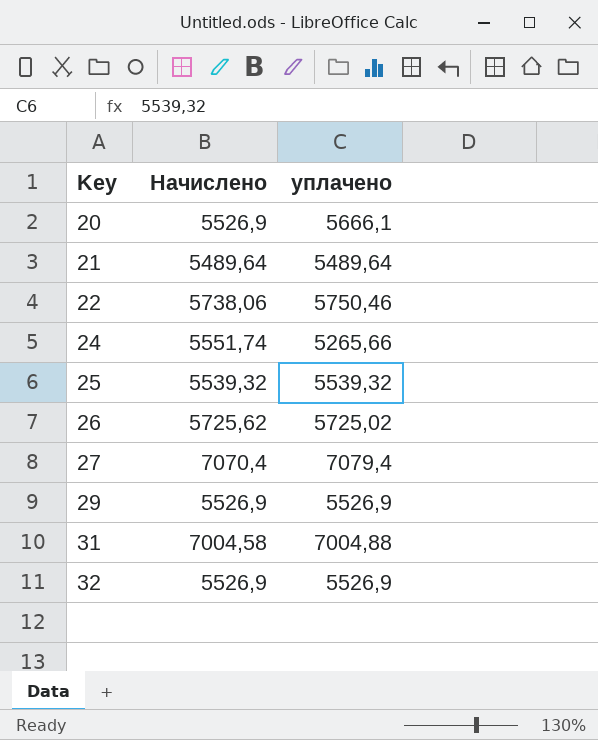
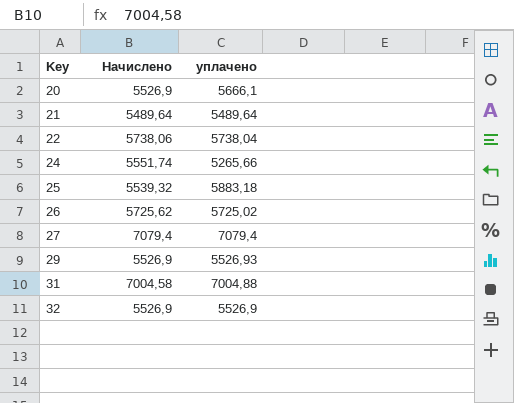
22 | уплачено: 5750,46 -> 5738,04
25 | уплачено: 5539,32 -> 5883,18
27 | Начислено: 7070,4 -> 7079,4
29 | уплачено: 5526,9 -> 5526,93

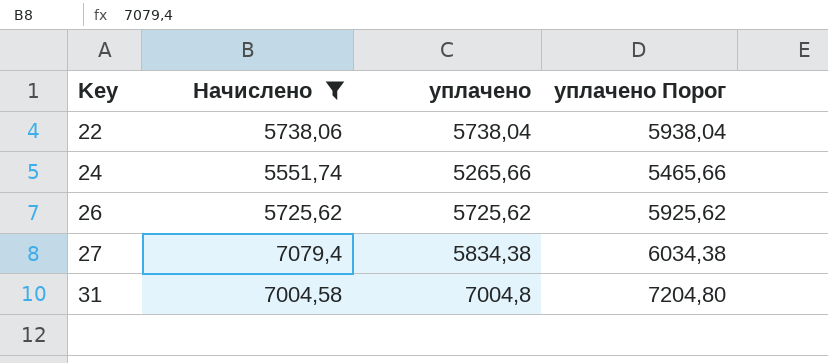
filter: none -> Начислено >= 5551,74
column уплачено Порог | formula: none -> [уплачено] + 200
26 | уплачено: 5725,02 -> 5725,62
27 | уплачено: 7079,4 -> 5834,38
31 | уплачено: 7004,88 -> 7004,8

